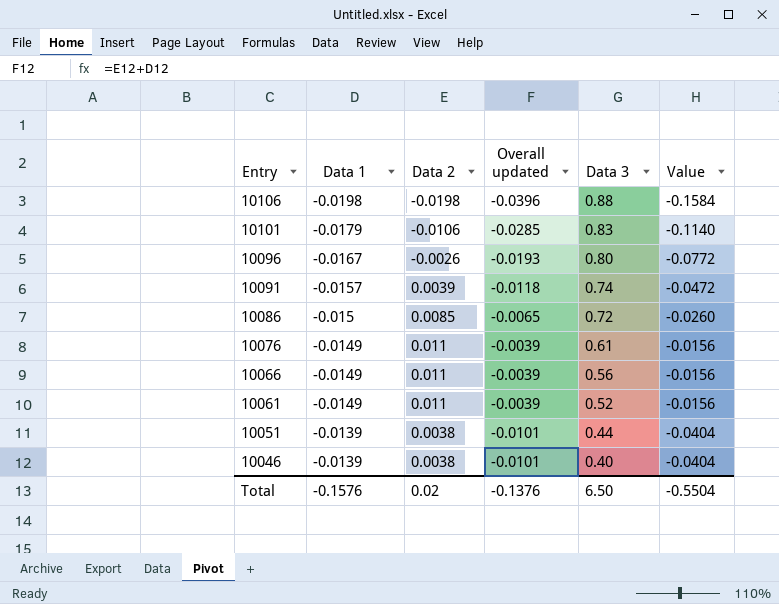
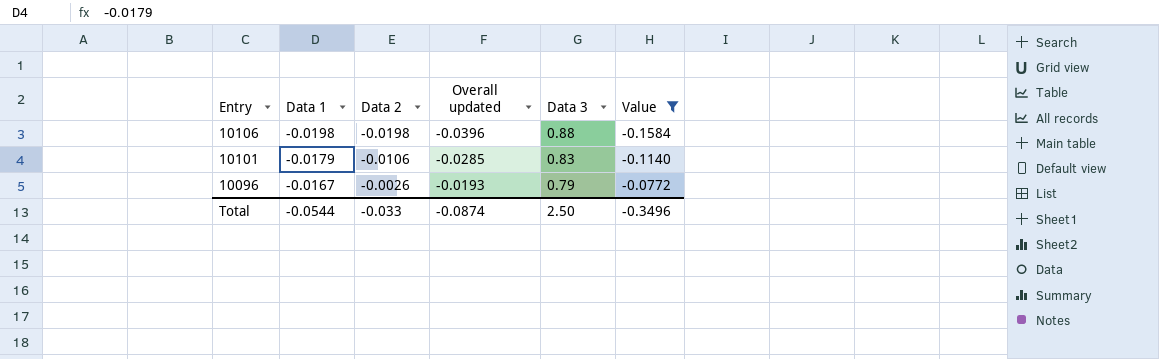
filter: none -> Value <= -0.0772
10096 | Data 3: 0.80 -> 0.79
Total | Data 1: -0.1576 -> -0.0544
Total | Data 2: 0.02 -> -0.033
Total | Overall updated: -0.1376 -> -0.0874
Total | Data 3: 6.50 -> 2.50
Total | Value: -0.5504 -> -0.3496

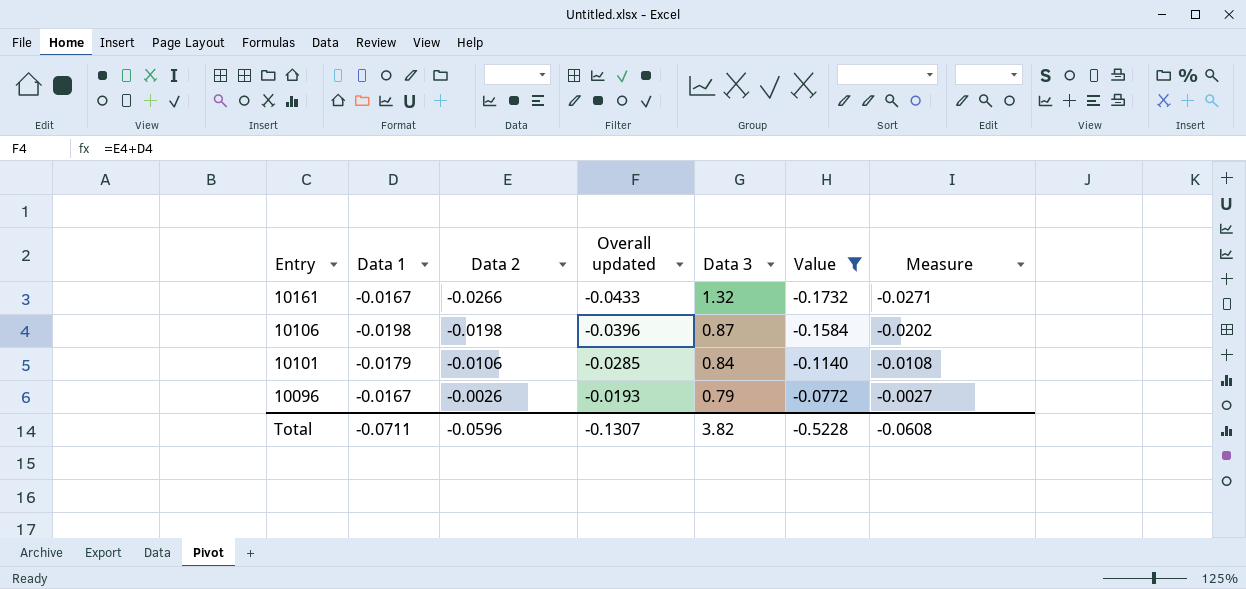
column Measure | formula: none -> [Data 2] * 1.02
row 10161: none -> -0.0167 | -0.0266 | -0.0433 | 1.32 | -0.1732 | -0.0271
10106 | Data 3: 0.88 -> 0.87
10101 | Data 3: 0.83 -> 0.84
Total | Data 1: -0.0544 -> -0.0711
Total | Data 2: -0.033 -> -0.0596
Total | Overall updated: -0.0874 -> -0.1307
Total | Data 3: 2.50 -> 3.82
Total | Value: -0.3496 -> -0.5228

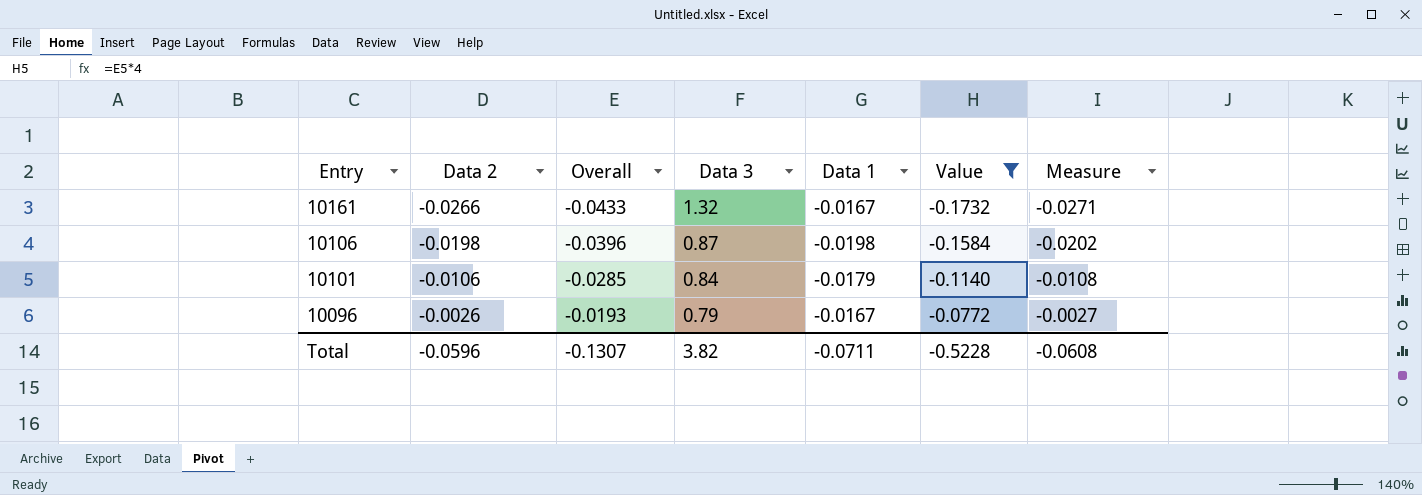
column name: Overall updated -> Overall
column Data 1 | position: 2 -> 5

